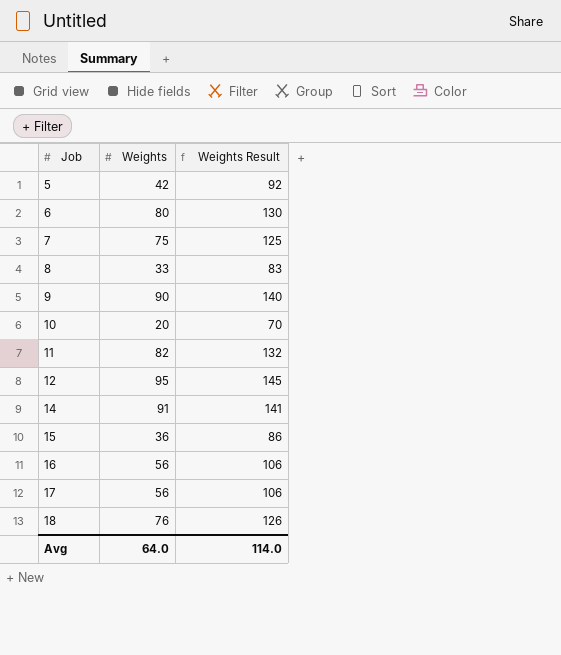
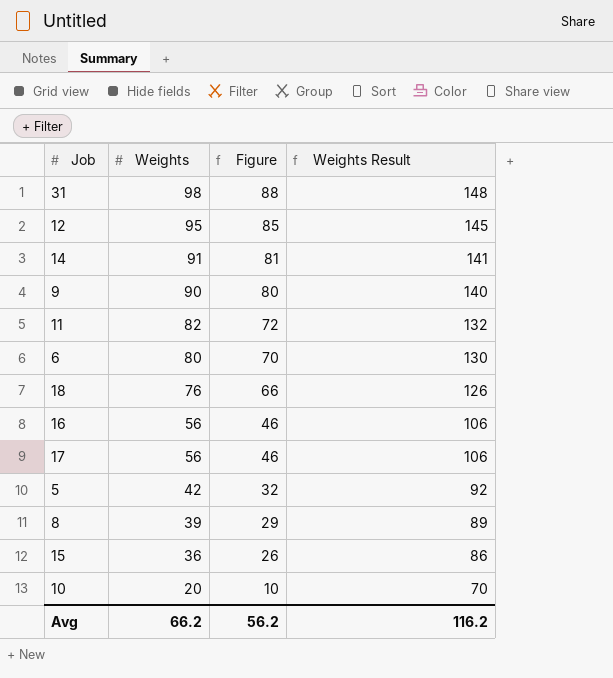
row order: Job ascending -> Weights descending
column Figure | formula: none -> [Weights] - 10
row 7: 75 | 125 -> none
row 31: none -> 98 | 88 | 148
8 | Weights: 33 -> 39
8 | Weights Result: 83 -> 89
Avg | Weights: 64.0 -> 66.2
Avg | Weights Result: 114.0 -> 116.2

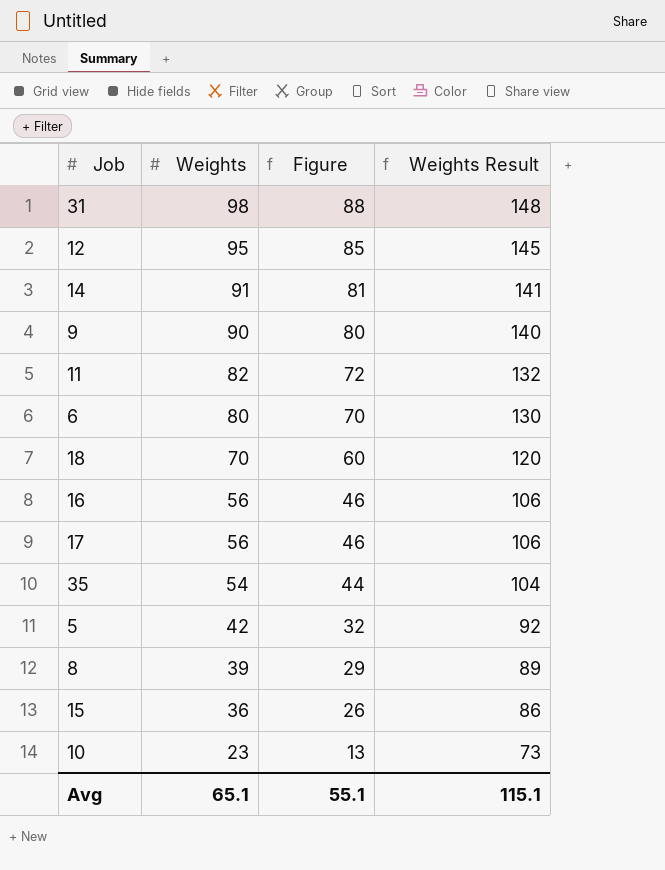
18 | Weights: 76 -> 70
18 | Figure: 66 -> 60
18 | Weights Result: 126 -> 120
row 35: none -> 54 | 44 | 104
10 | Weights: 20 -> 23
10 | Figure: 10 -> 13
10 | Weights Result: 70 -> 73
Avg | Weights: 66.2 -> 65.1
Avg | Figure: 56.2 -> 55.1
Avg | Weights Result: 116.2 -> 115.1

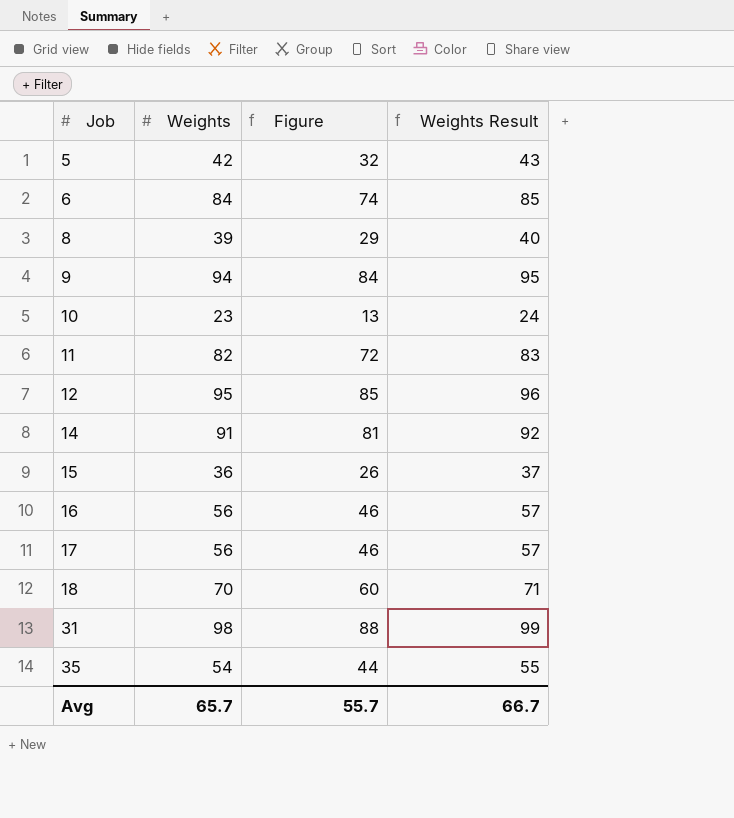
row order: Weights descending -> Job ascending
column Weights Result | formula: [Weights] + 50 -> [Weights] + 1
6 | Weights: 80 -> 84
6 | Figure: 70 -> 74
9 | Weights: 90 -> 94
9 | Figure: 80 -> 84
Avg | Weights: 65.1 -> 65.7
Avg | Figure: 55.1 -> 55.7
Avg | Weights Result: 115.1 -> 66.7

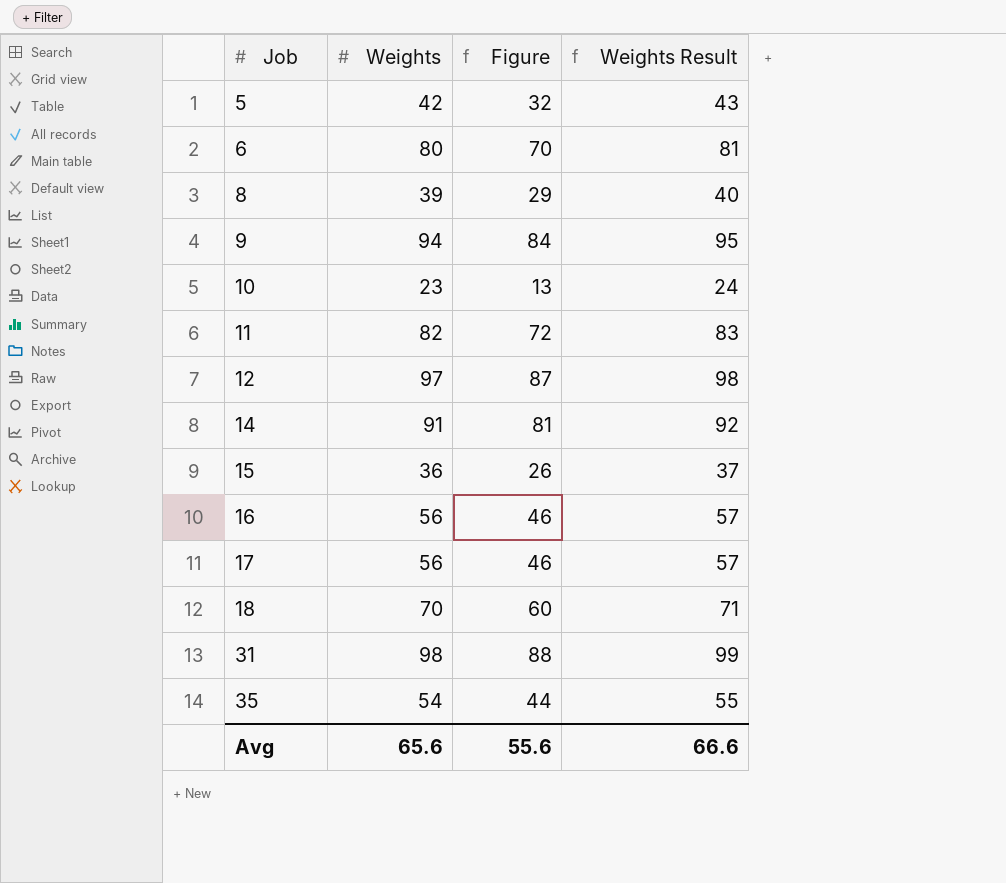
6 | Weights: 84 -> 80
6 | Figure: 74 -> 70
6 | Weights Result: 85 -> 81
12 | Weights: 95 -> 97
12 | Figure: 85 -> 87
12 | Weights Result: 96 -> 98
Avg | Weights: 65.7 -> 65.6
Avg | Figure: 55.7 -> 55.6
Avg | Weights Result: 66.7 -> 66.6

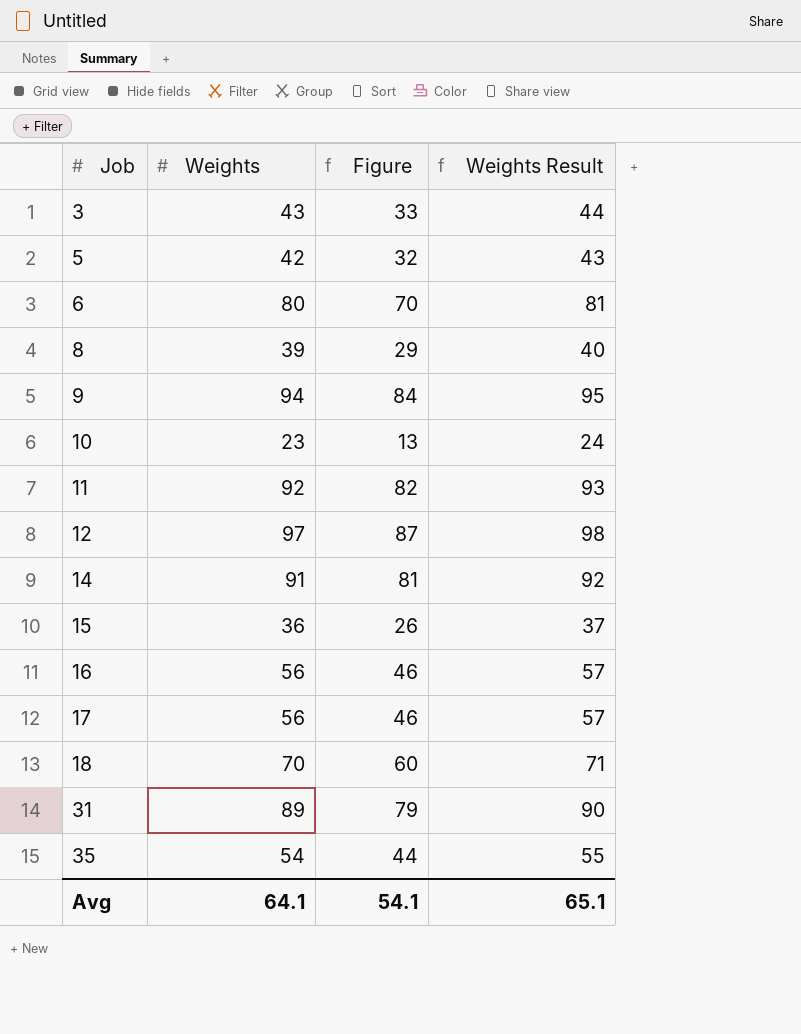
row 3: none -> 43 | 33 | 44
11 | Weights: 82 -> 92
11 | Figure: 72 -> 82
11 | Weights Result: 83 -> 93
31 | Weights: 98 -> 89
31 | Figure: 88 -> 79
31 | Weights Result: 99 -> 90
Avg | Weights: 65.6 -> 64.1
Avg | Figure: 55.6 -> 54.1
Avg | Weights Result: 66.6 -> 65.1

